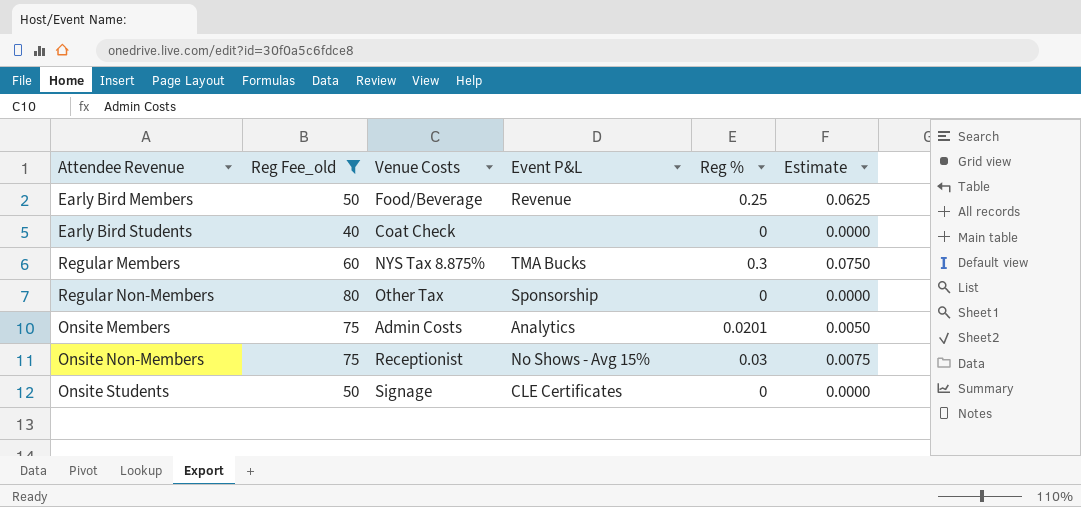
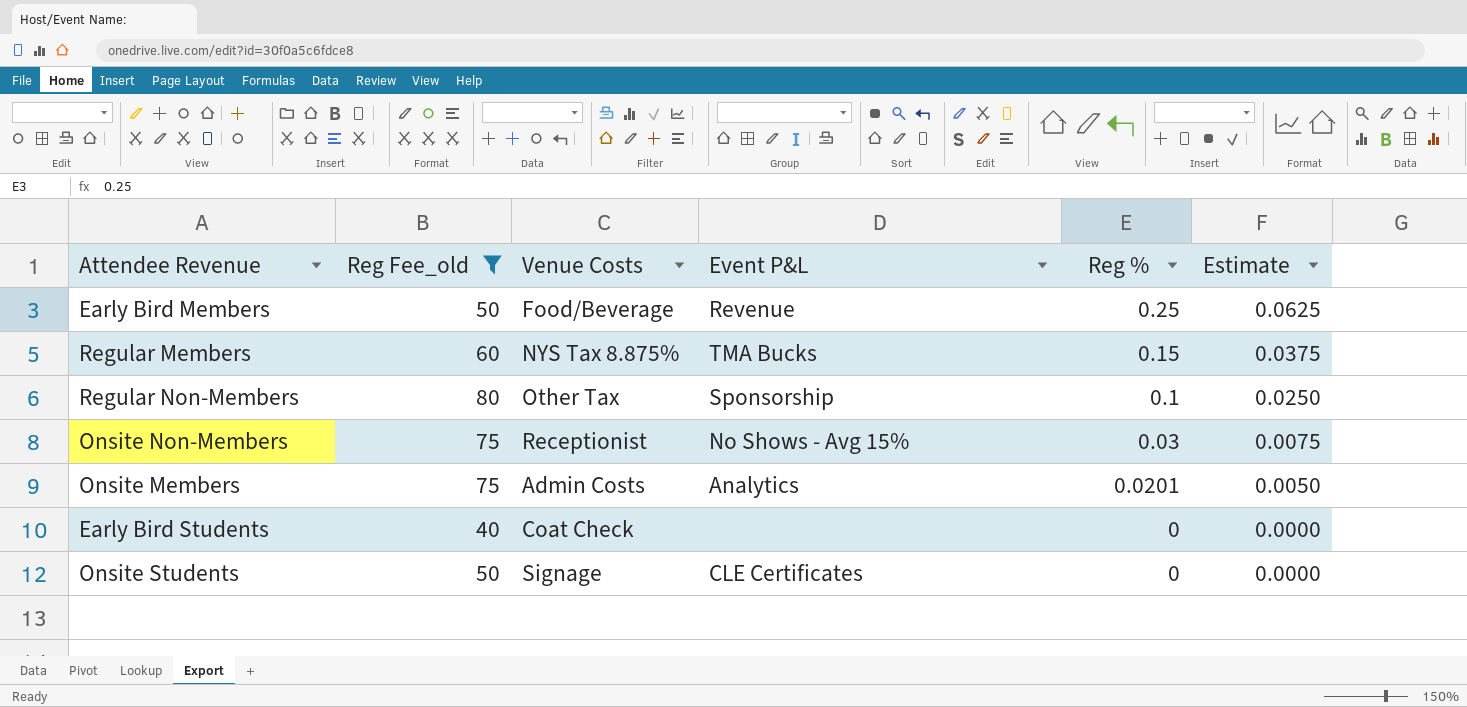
row order: none -> Reg % descending
Regular Members | Reg %: 0.3 -> 0.15
Regular Members | Estimate: 0.0750 -> 0.0375
Regular Non-Members | Reg %: 0 -> 0.1
Regular Non-Members | Estimate: 0.0000 -> 0.0250

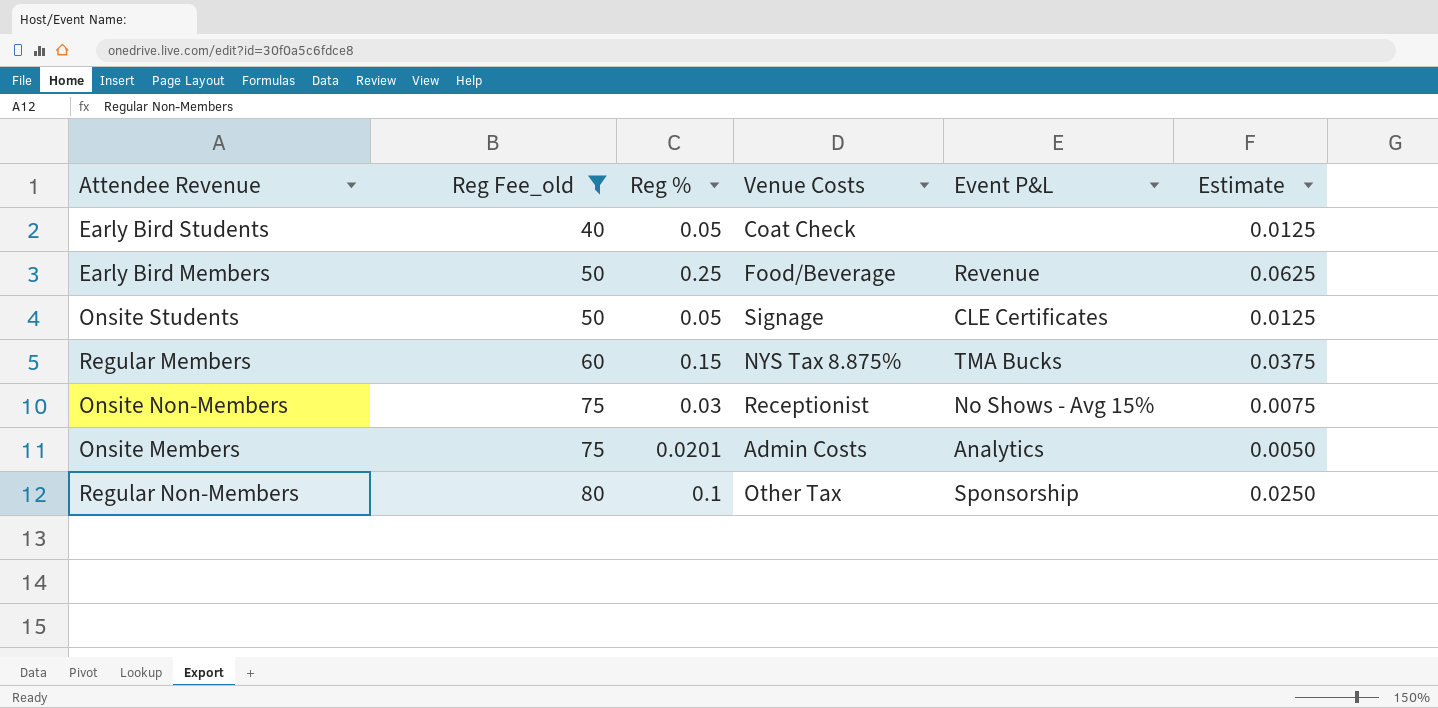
row order: Reg % descending -> Reg Fee_old ascending
column Reg % | position: 5 -> 3
Early Bird Students | Reg %: 0 -> 0.05
Early Bird Students | Estimate: 0.0000 -> 0.0125
Onsite Students | Reg %: 0 -> 0.05
Onsite Students | Estimate: 0.0000 -> 0.0125

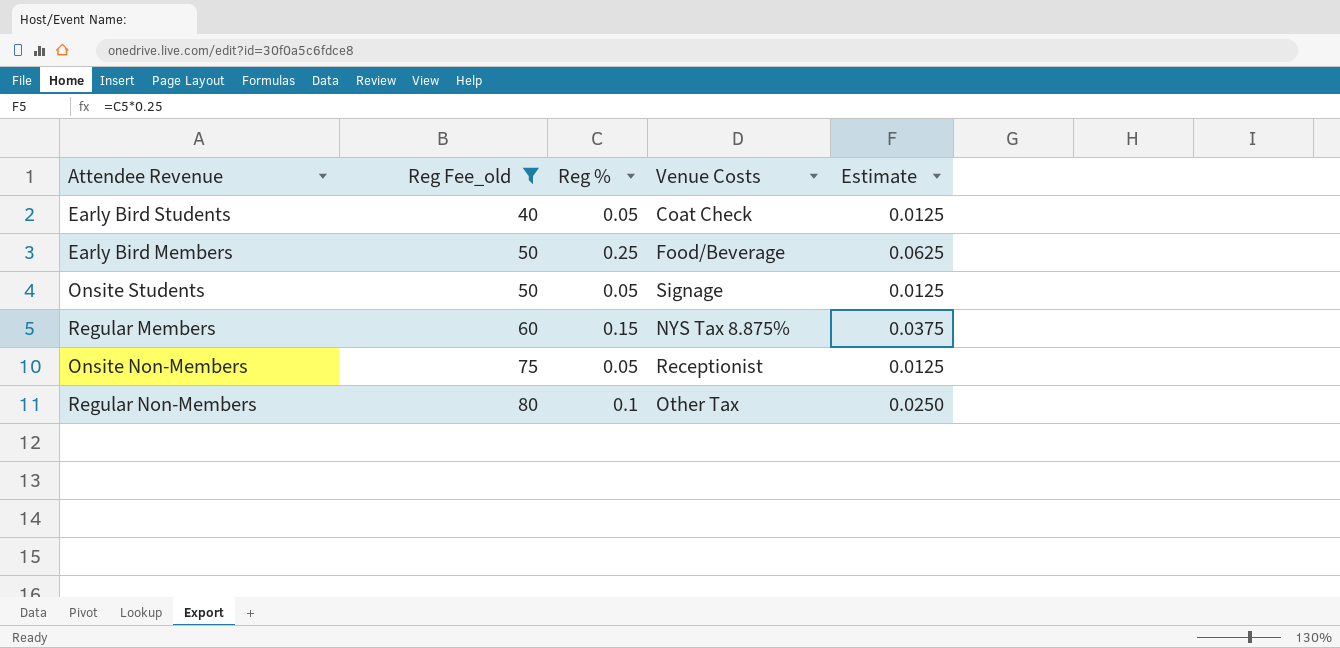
column Event P&L | position: 5 -> none
row Onsite Members: 75 | 0.0201 | Admin Costs | Analytics | 0.0050 -> none
Onsite Non-Members | Reg %: 0.03 -> 0.05
Onsite Non-Members | Estimate: 0.0075 -> 0.0125

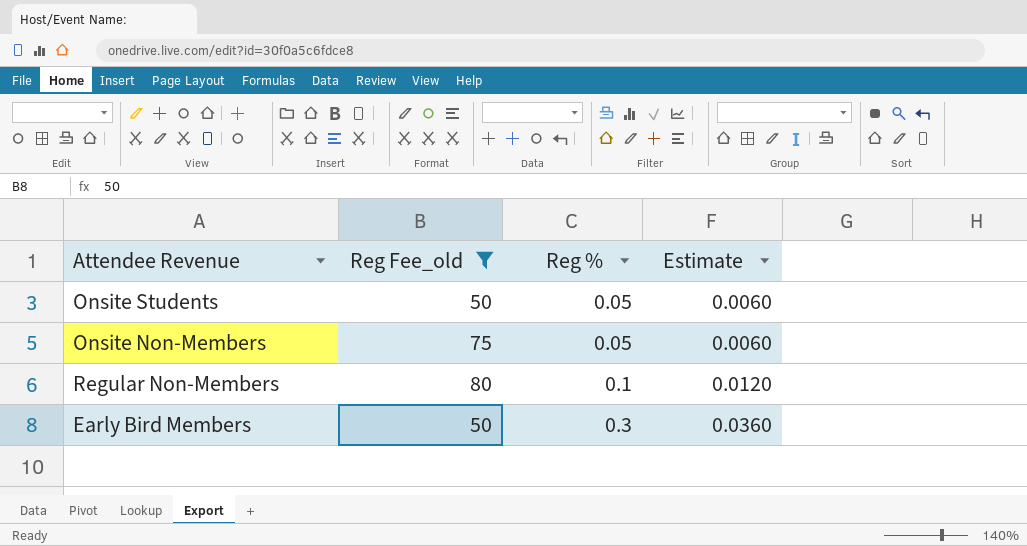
row order: Reg Fee_old ascending -> Reg % ascending
column Venue Costs | position: 4 -> none
column Estimate | formula: [Reg %] * 0.25 -> [Reg %] * 0.12
row Early Bird Students: 40 | 0.05 | Coat Check | 0.0125 -> none
row Regular Members: 60 | 0.15 | NYS Tax 8.875% | 0.0375 -> none
Early Bird Members | Reg %: 0.25 -> 0.3

